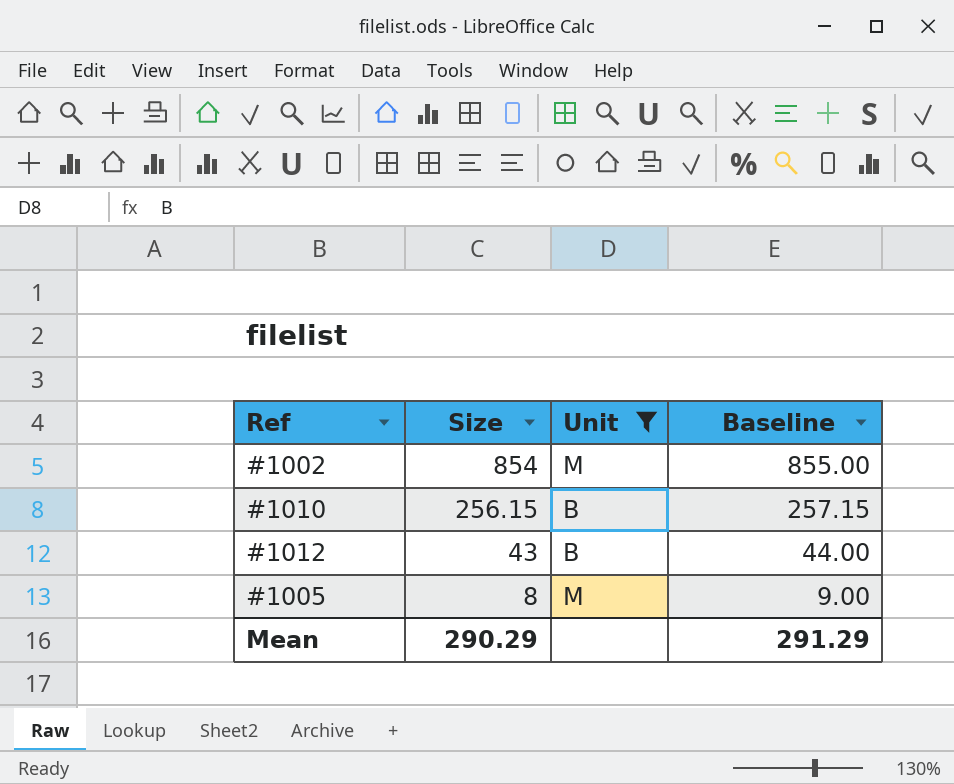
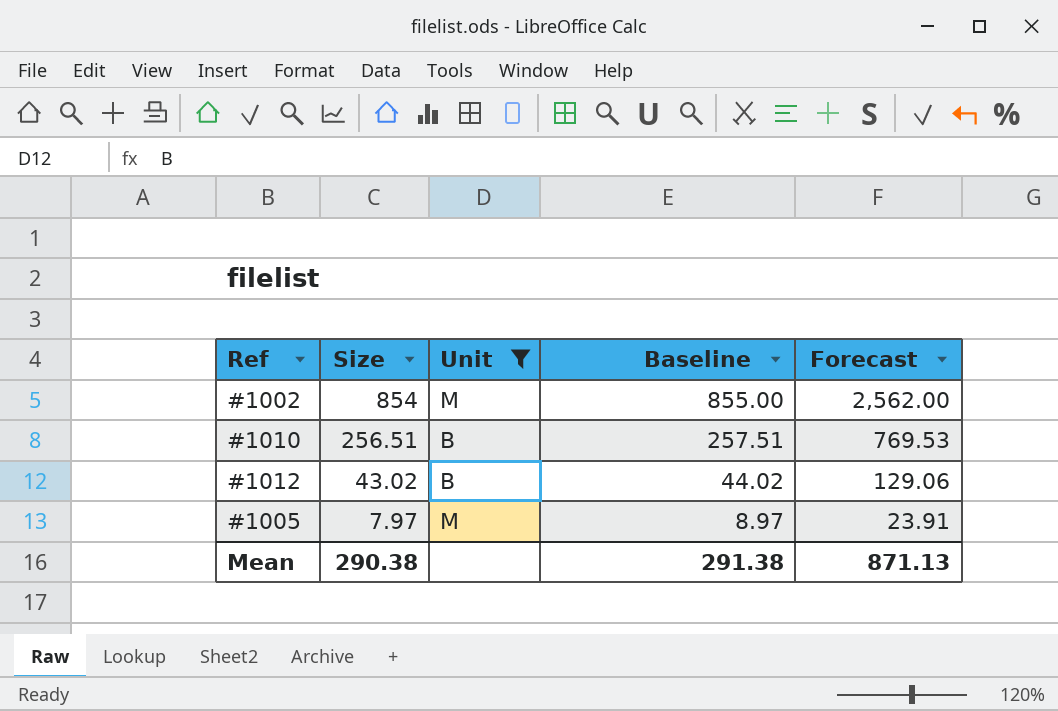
column Forecast | formula: none -> [Size] * 3
#1010 | Size: 256.15 -> 256.51
#1010 | Baseline: 257.15 -> 257.51
#1012 | Size: 43 -> 43.02
#1012 | Baseline: 44.00 -> 44.02
#1005 | Size: 8 -> 7.97
#1005 | Baseline: 9.00 -> 8.97
Mean | Size: 290.29 -> 290.38
Mean | Baseline: 291.29 -> 291.38

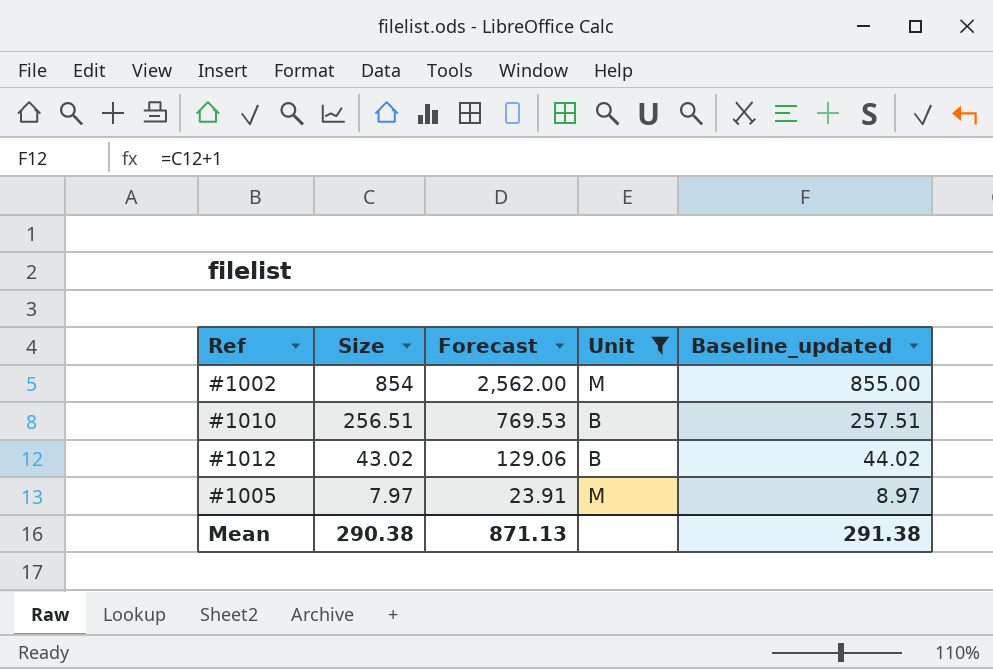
column Forecast | position: 5 -> 3
column name: Baseline -> Baseline_updated

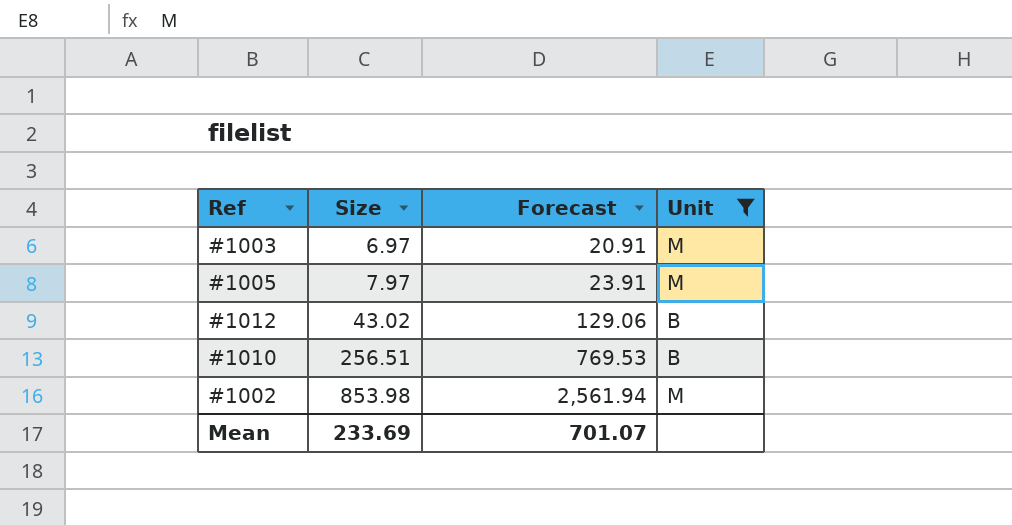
row order: Size descending -> Size ascending
column Baseline_updated | formula: [Size] + 1 -> none
row #1003: none -> 6.97 | 20.91 | M
#1002 | Size: 854 -> 853.98
#1002 | Forecast: 2,562.00 -> 2,561.94
Mean | Size: 290.38 -> 233.69
Mean | Forecast: 871.13 -> 701.07

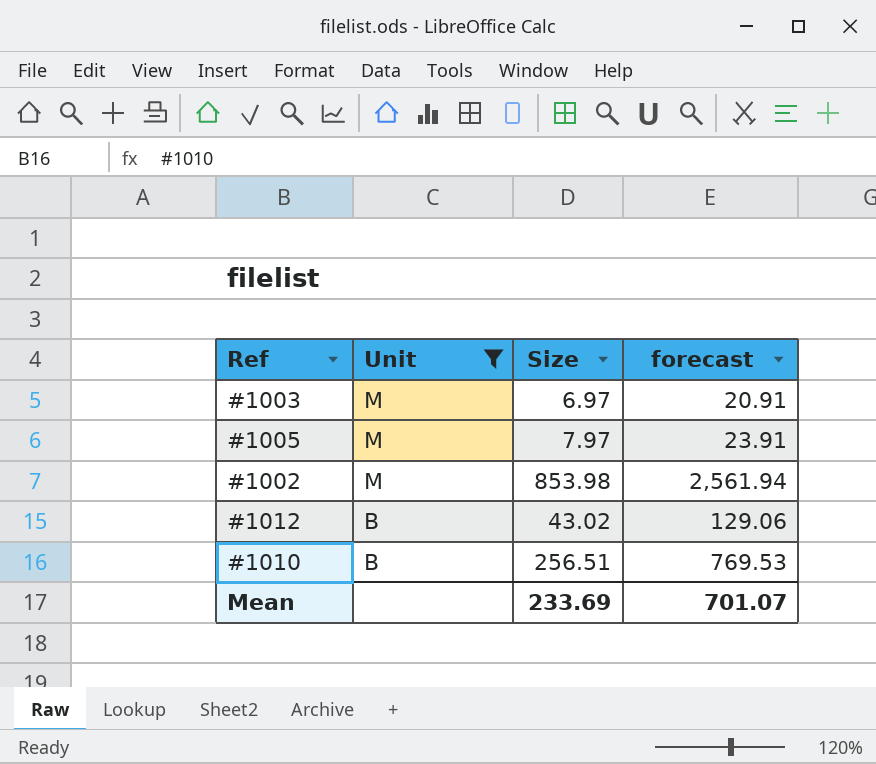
row order: Size ascending -> Unit descending
column Unit | position: 4 -> 2
column name: Forecast -> forecast

